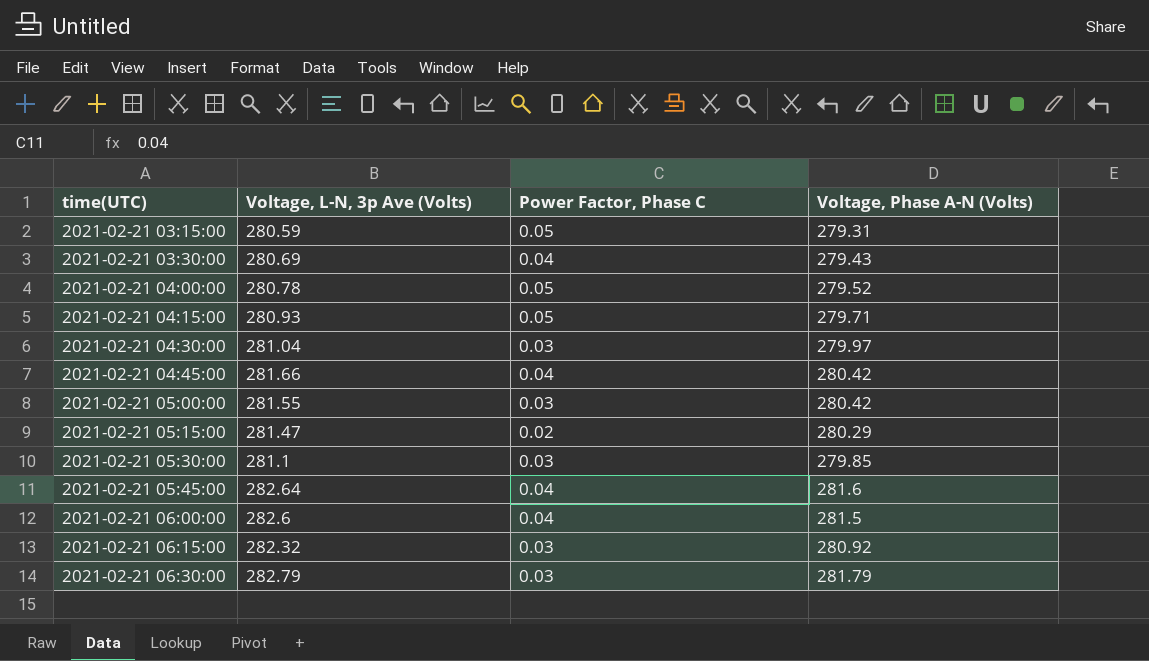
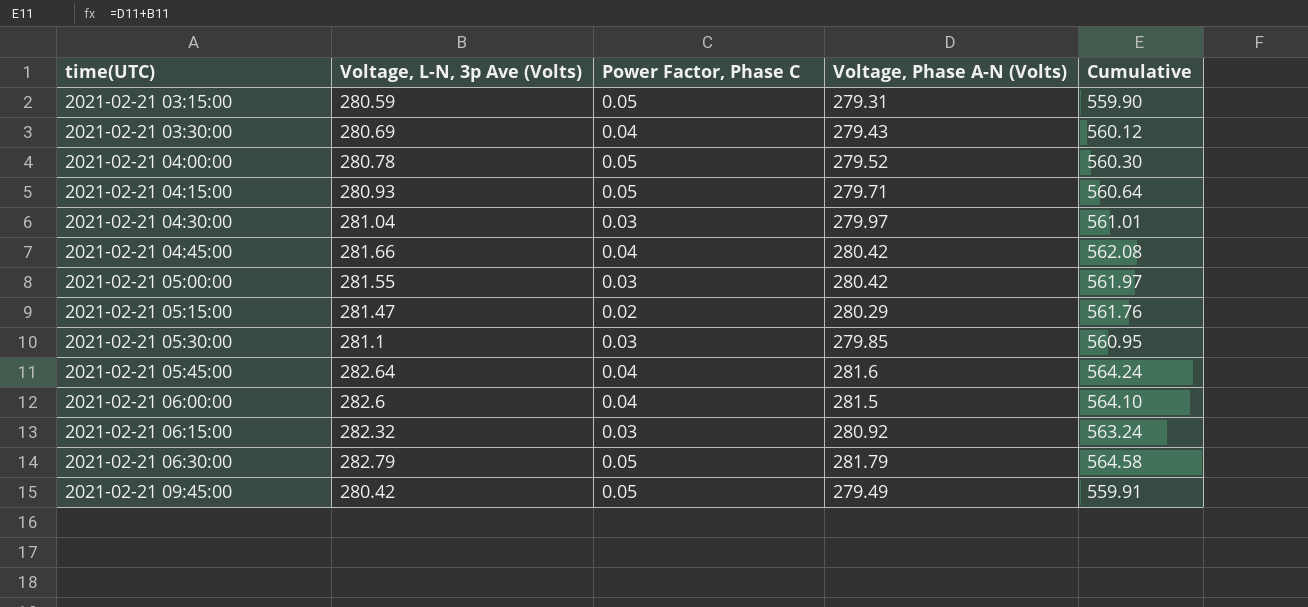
column Cumulative | formula: none -> [Voltage, L-N, 3p Ave (Volts)] + [Voltage, Phase A-N (Volts)]
2021-02-21 06:30:00 | Power Factor, Phase C: 0.03 -> 0.05
row 2021-02-21 09:45:00: none -> 280.42 | 0.05 | 279.49 | 559.91

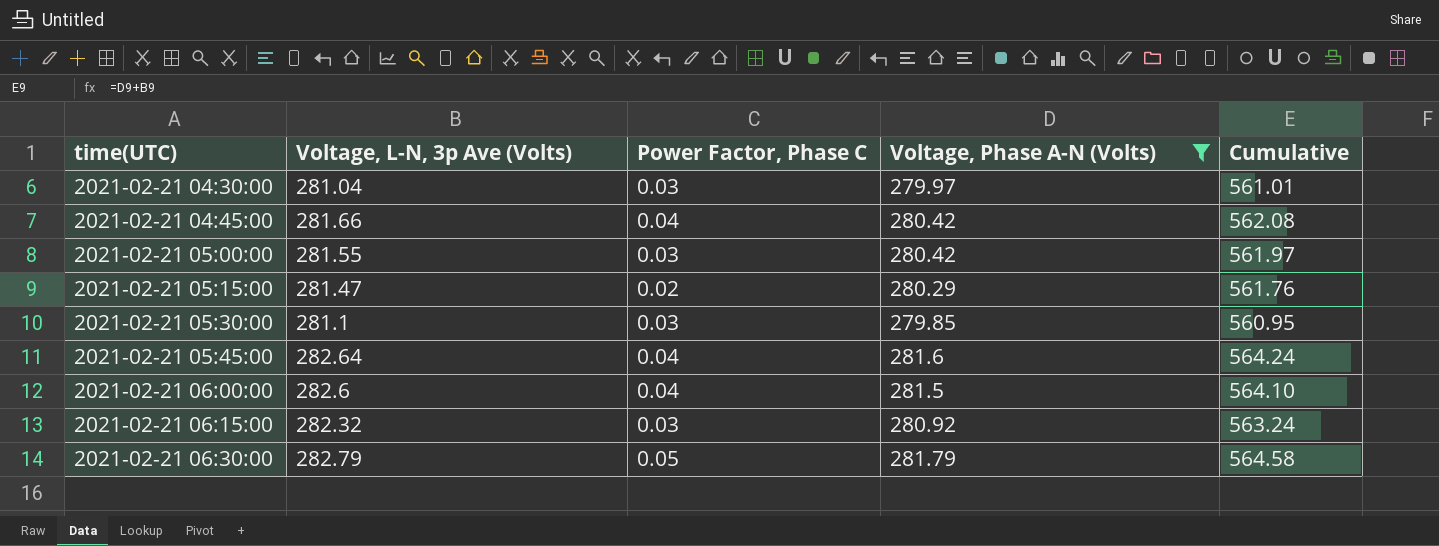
filter: none -> Voltage, Phase A-N (Volts) >= 279.85

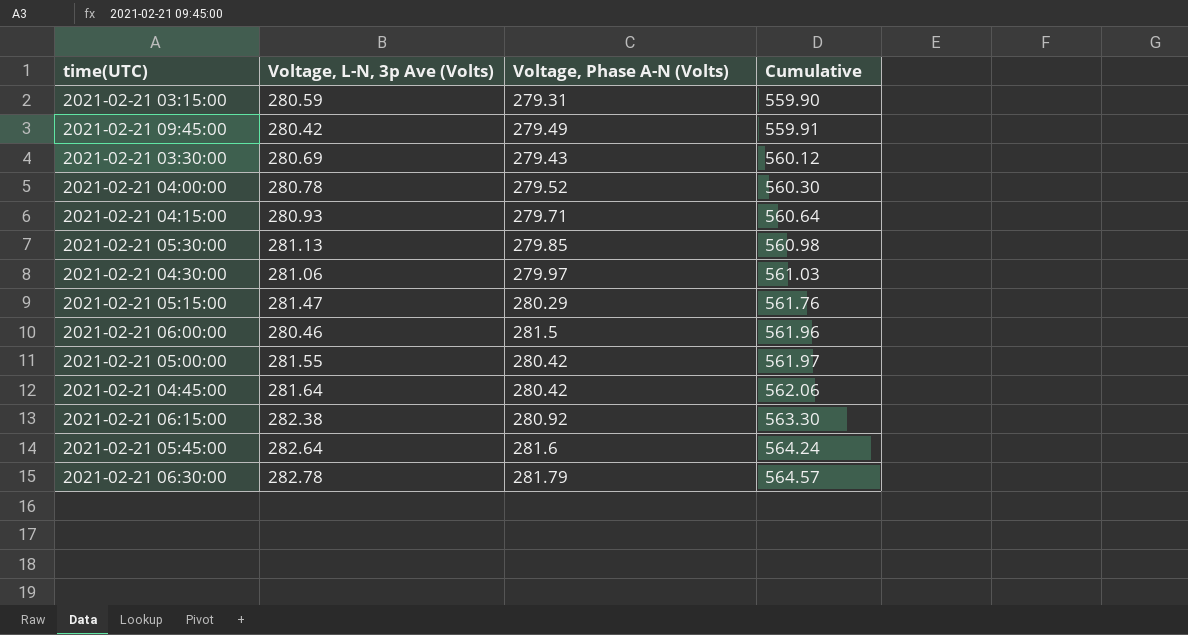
filter: Voltage, Phase A-N (Volts) >= 279.85 -> none
row order: time(UTC) ascending -> Cumulative ascending
column Power Factor, Phase C | position: 3 -> none
2021-02-21 05:30:00 | Voltage, L-N, 3p Ave (Volts): 281.1 -> 281.13
2021-02-21 05:30:00 | Cumulative: 560.95 -> 560.98
2021-02-21 04:30:00 | Voltage, L-N, 3p Ave (Volts): 281.04 -> 281.06
2021-02-21 04:30:00 | Cumulative: 561.01 -> 561.03
2021-02-21 06:00:00 | Voltage, L-N, 3p Ave (Volts): 282.6 -> 280.46
2021-02-21 06:00:00 | Cumulative: 564.10 -> 561.96
2021-02-21 04:45:00 | Voltage, L-N, 3p Ave (Volts): 281.66 -> 281.64
2021-02-21 04:45:00 | Cumulative: 562.08 -> 562.06
2021-02-21 06:15:00 | Voltage, L-N, 3p Ave (Volts): 282.32 -> 282.38
2021-02-21 06:15:00 | Cumulative: 563.24 -> 563.30
2021-02-21 06:30:00 | Voltage, L-N, 3p Ave (Volts): 282.79 -> 282.78
2021-02-21 06:30:00 | Cumulative: 564.58 -> 564.57

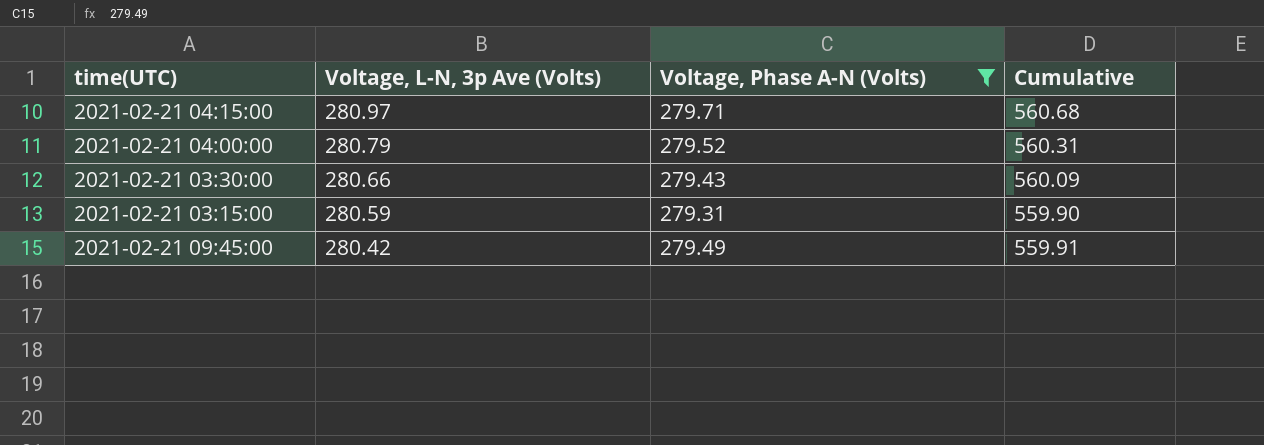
filter: none -> Voltage, Phase A-N (Volts) <= 279.71
row order: Cumulative ascending -> Voltage, L-N, 3p Ave (Volts) descending
2021-02-21 04:15:00 | Voltage, L-N, 3p Ave (Volts): 280.93 -> 280.97
2021-02-21 04:15:00 | Cumulative: 560.64 -> 560.68
2021-02-21 04:00:00 | Voltage, L-N, 3p Ave (Volts): 280.78 -> 280.79
2021-02-21 04:00:00 | Cumulative: 560.30 -> 560.31
2021-02-21 03:30:00 | Voltage, L-N, 3p Ave (Volts): 280.69 -> 280.66
2021-02-21 03:30:00 | Cumulative: 560.12 -> 560.09

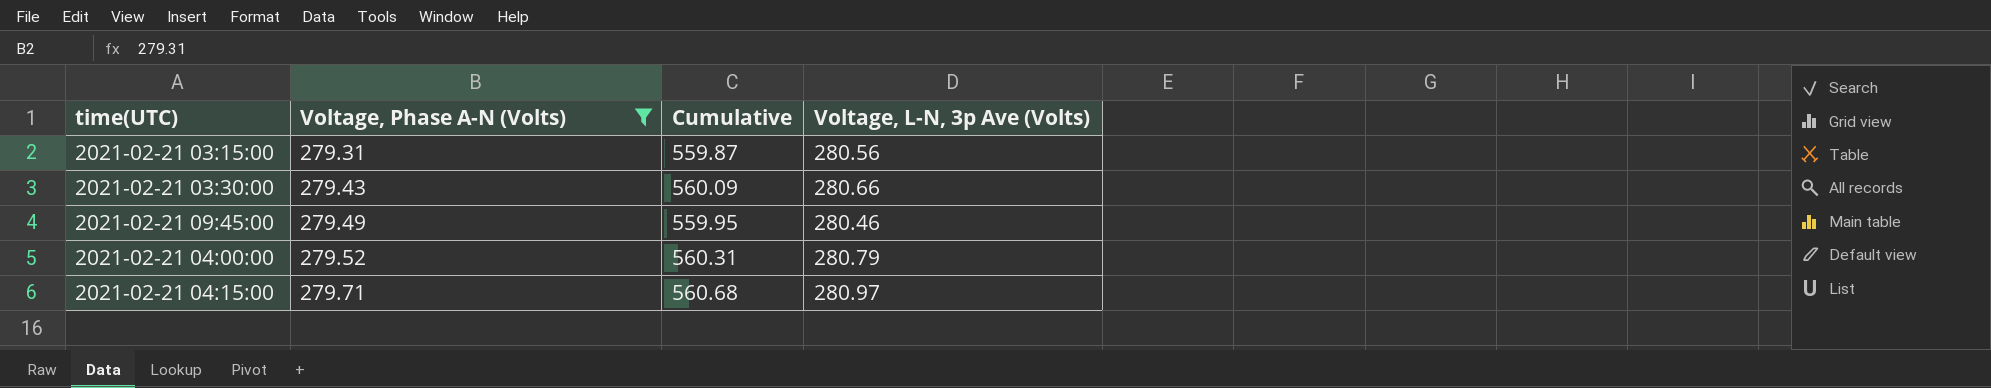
row order: Voltage, L-N, 3p Ave (Volts) descending -> Voltage, Phase A-N (Volts) ascending
column Voltage, L-N, 3p Ave (Volts) | position: 2 -> 4
2021-02-21 03:15:00 | Cumulative: 559.90 -> 559.87
2021-02-21 03:15:00 | Voltage, L-N, 3p Ave (Volts): 280.59 -> 280.56
2021-02-21 09:45:00 | Cumulative: 559.91 -> 559.95
2021-02-21 09:45:00 | Voltage, L-N, 3p Ave (Volts): 280.42 -> 280.46

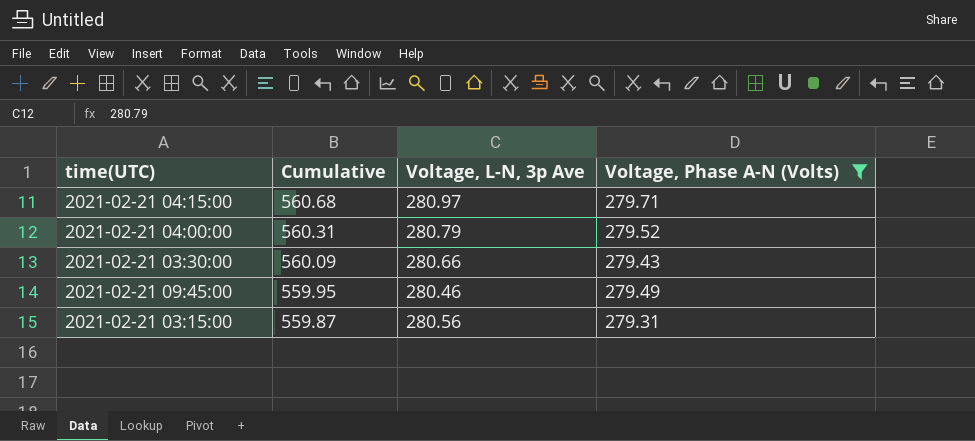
row order: Voltage, Phase A-N (Volts) ascending -> Cumulative descending
column name: Voltage, L-N, 3p Ave (Volts) -> Voltage, L-N, 3p Ave
column Voltage, Phase A-N (Volts) | position: 2 -> 4

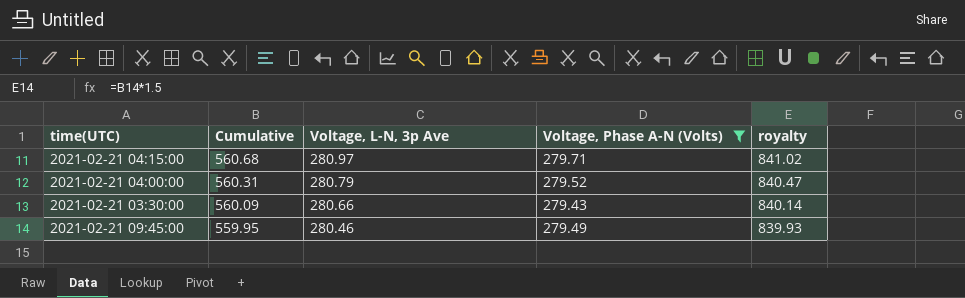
column royalty | formula: none -> [Cumulative] * 1.5
row 2021-02-21 03:15:00: 559.87 | 280.56 | 279.31 -> none

